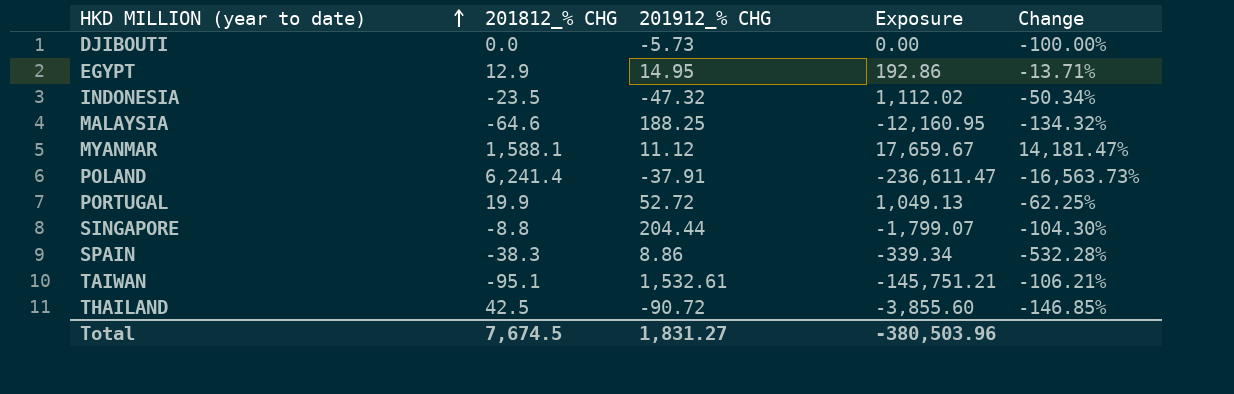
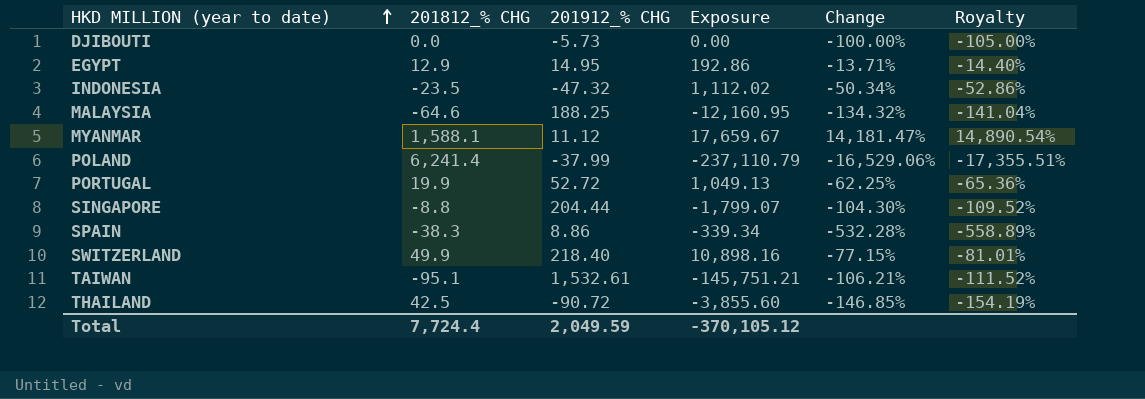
column Royalty | formula: none -> [Change] * 1.05
POLAND | 201912_% CHG: -37.91 -> -37.99
POLAND | Exposure: -236,611.47 -> -237,110.79
POLAND | Change: -16,563.73% -> -16,529.06%
row SWITZERLAND: none -> 49.9 | 218.40 | 10,898.16 | -77.15% | -81.01%
Total | 201812_% CHG: 7,674.5 -> 7,724.4
Total | 201912_% CHG: 1,831.27 -> 2,049.59
Total | Exposure: -380,503.96 -> -370,105.12

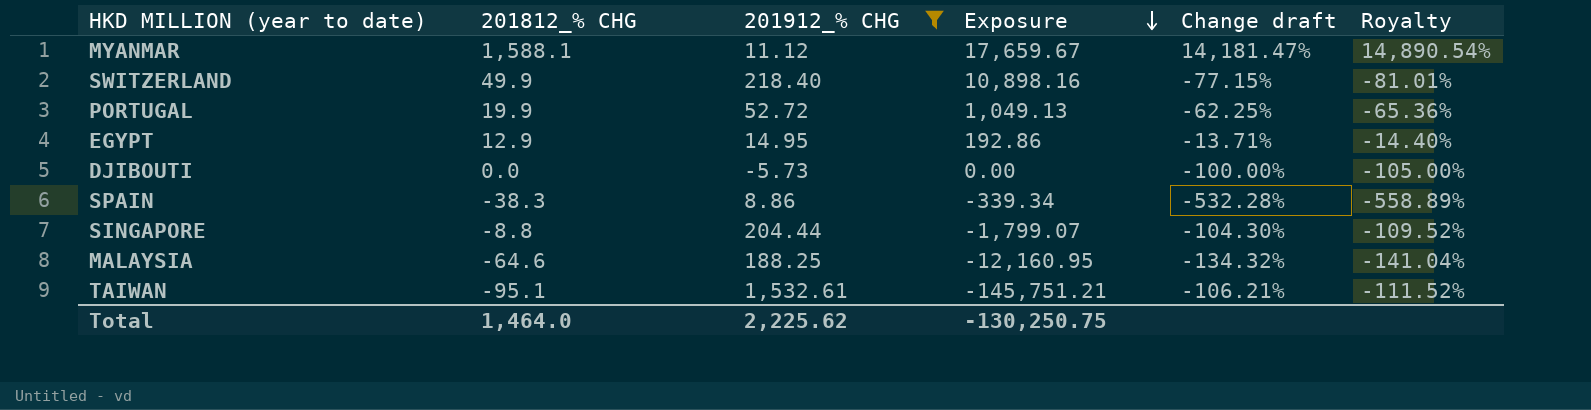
filter: none -> 201912_% CHG >= -5.73
row order: HKD MILLION (year to date) ascending -> Exposure descending
column name: Change -> Change draft
Total | 201812_% CHG: 7,724.4 -> 1,464.0
Total | 201912_% CHG: 2,049.59 -> 2,225.62
Total | Exposure: -370,105.12 -> -130,250.75

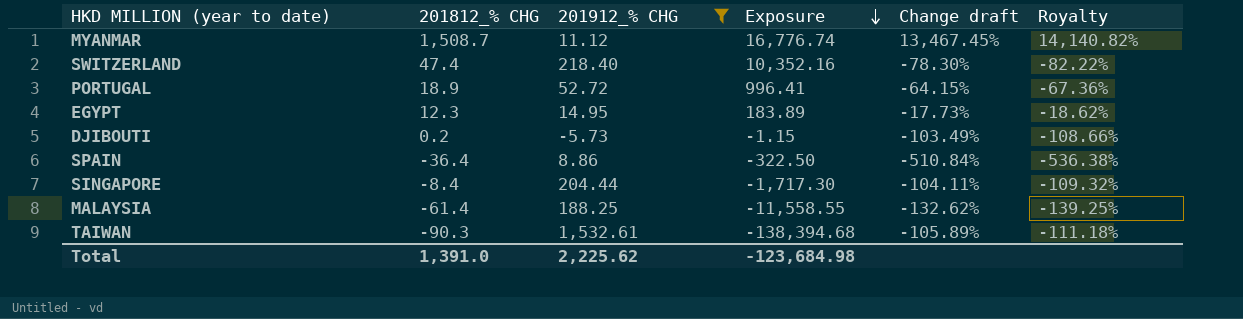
MYANMAR | 201812_% CHG: 1,588.1 -> 1,508.7
MYANMAR | Exposure: 17,659.67 -> 16,776.74
MYANMAR | Change draft: 14,181.47% -> 13,467.45%
MYANMAR | Royalty: 14,890.54% -> 14,140.82%
SWITZERLAND | 201812_% CHG: 49.9 -> 47.4
SWITZERLAND | Exposure: 10,898.16 -> 10,352.16
SWITZERLAND | Change draft: -77.15% -> -78.30%
SWITZERLAND | Royalty: -81.01% -> -82.22%
PORTUGAL | 201812_% CHG: 19.9 -> 18.9
PORTUGAL | Exposure: 1,049.13 -> 996.41
PORTUGAL | Change draft: -62.25% -> -64.15%
PORTUGAL | Royalty: -65.36% -> -67.36%
EGYPT | 201812_% CHG: 12.9 -> 12.3
EGYPT | Exposure: 192.86 -> 183.89
EGYPT | Change draft: -13.71% -> -17.73%
EGYPT | Royalty: -14.40% -> -18.62%
DJIBOUTI | 201812_% CHG: 0.0 -> 0.2
DJIBOUTI | Exposure: 0.00 -> -1.15
DJIBOUTI | Change draft: -100.00% -> -103.49%
DJIBOUTI | Royalty: -105.00% -> -108.66%
SPAIN | 201812_% CHG: -38.3 -> -36.4
SPAIN | Exposure: -339.34 -> -322.50
SPAIN | Change draft: -532.28% -> -510.84%
SPAIN | Royalty: -558.89% -> -536.38%
SINGAPORE | 201812_% CHG: -8.8 -> -8.4
SINGAPORE | Exposure: -1,799.07 -> -1,717.30
SINGAPORE | Change draft: -104.30% -> -104.11%
SINGAPORE | Royalty: -109.52% -> -109.32%
MALAYSIA | 201812_% CHG: -64.6 -> -61.4
MALAYSIA | Exposure: -12,160.95 -> -11,558.55
MALAYSIA | Change draft: -134.32% -> -132.62%
MALAYSIA | Royalty: -141.04% -> -139.25%
TAIWAN | 201812_% CHG: -95.1 -> -90.3
TAIWAN | Exposure: -145,751.21 -> -138,394.68
TAIWAN | Change draft: -106.21% -> -105.89%
TAIWAN | Royalty: -111.52% -> -111.18%
Total | 201812_% CHG: 1,464.0 -> 1,391.0
Total | Exposure: -130,250.75 -> -123,684.98

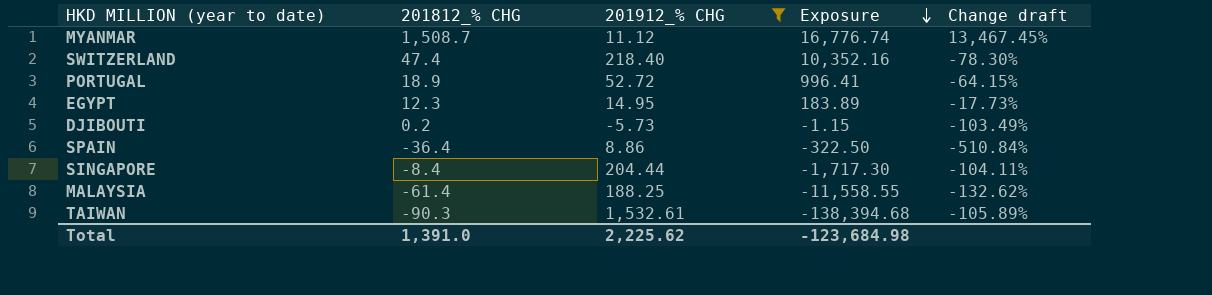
column Royalty | formula: [Change draft] * 1.05 -> none

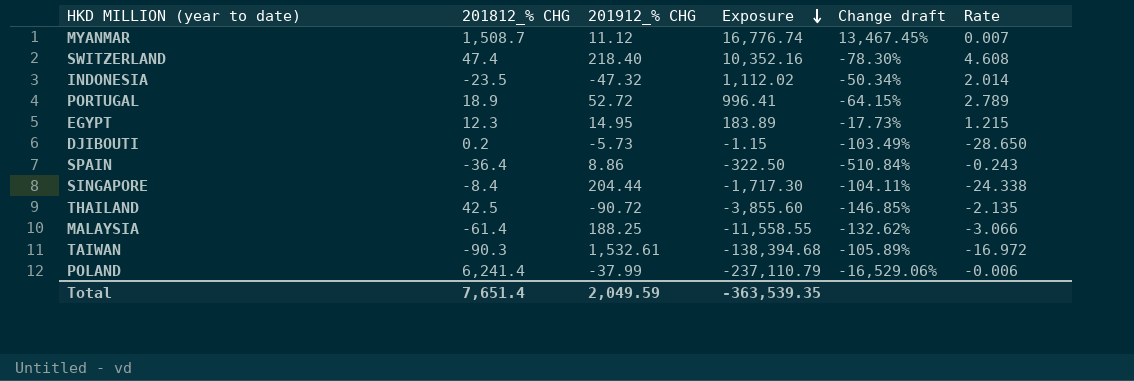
filter: 201912_% CHG >= -5.73 -> none
column Rate | formula: none -> [201912_% CHG] / [201812_% CHG]
Total | 201812_% CHG: 1,391.0 -> 7,651.4
Total | 201912_% CHG: 2,225.62 -> 2,049.59
Total | Exposure: -123,684.98 -> -363,539.35

